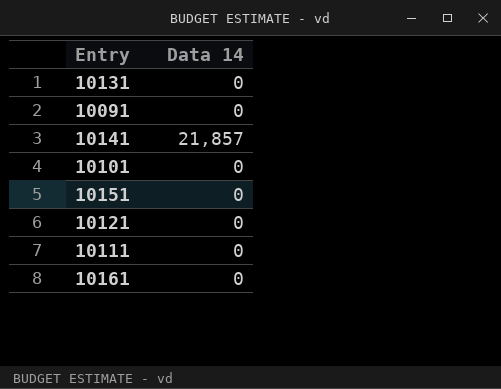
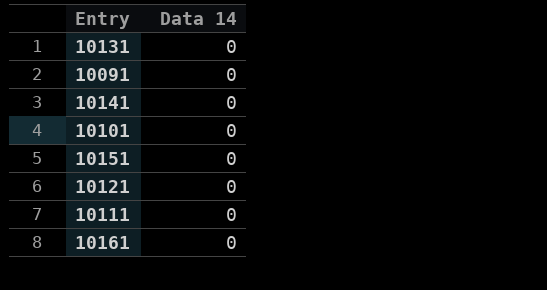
10141 | Data 14: 21,857 -> 0

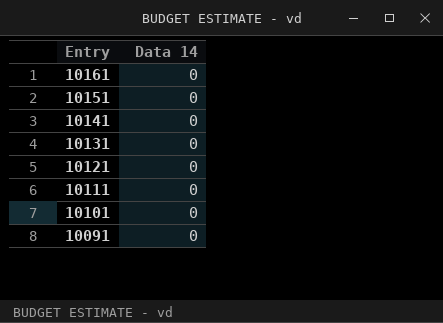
row order: none -> Entry descending

